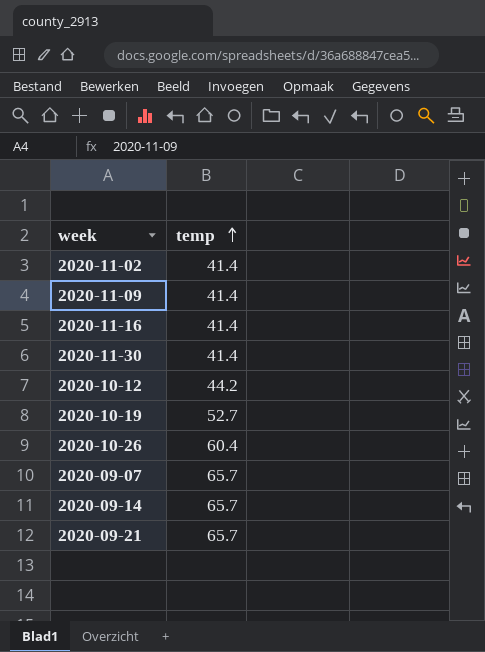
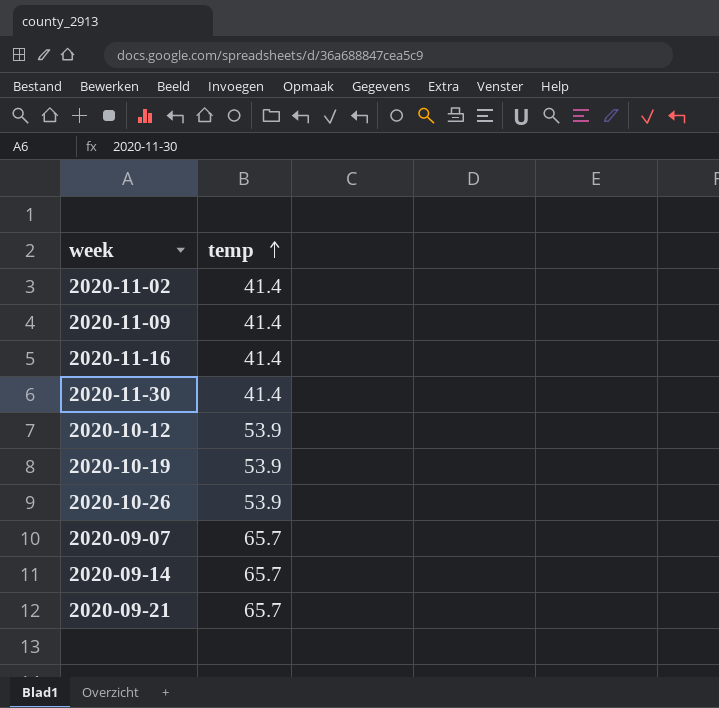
2020-10-12 | temp: 44.2 -> 53.9
2020-10-19 | temp: 52.7 -> 53.9
2020-10-26 | temp: 60.4 -> 53.9

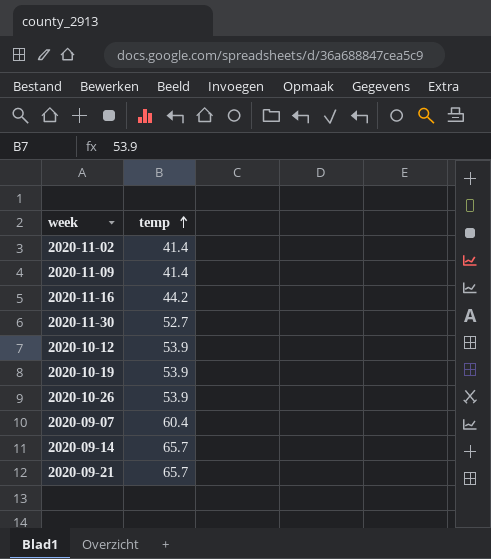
2020-11-16 | temp: 41.4 -> 44.2
2020-11-30 | temp: 41.4 -> 52.7
2020-09-07 | temp: 65.7 -> 60.4

